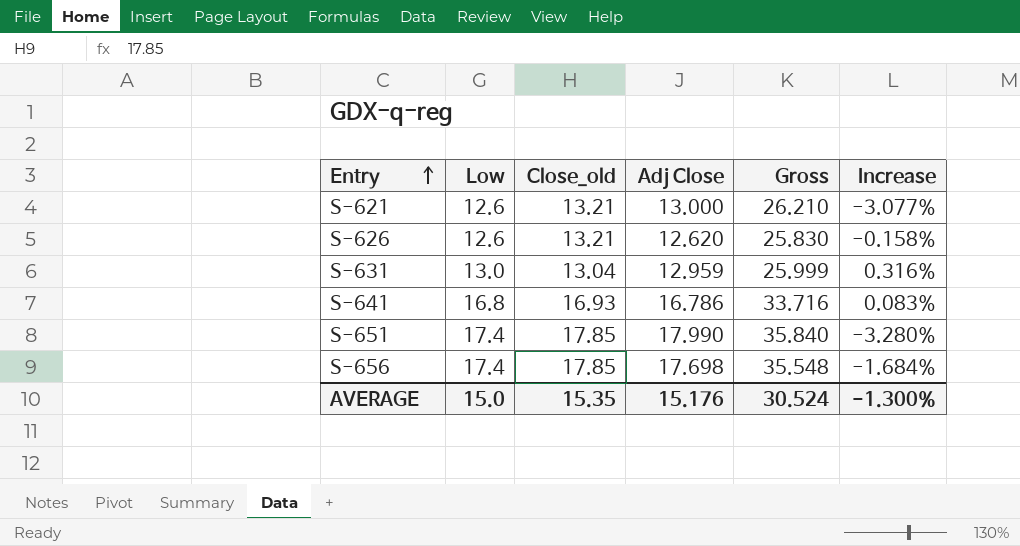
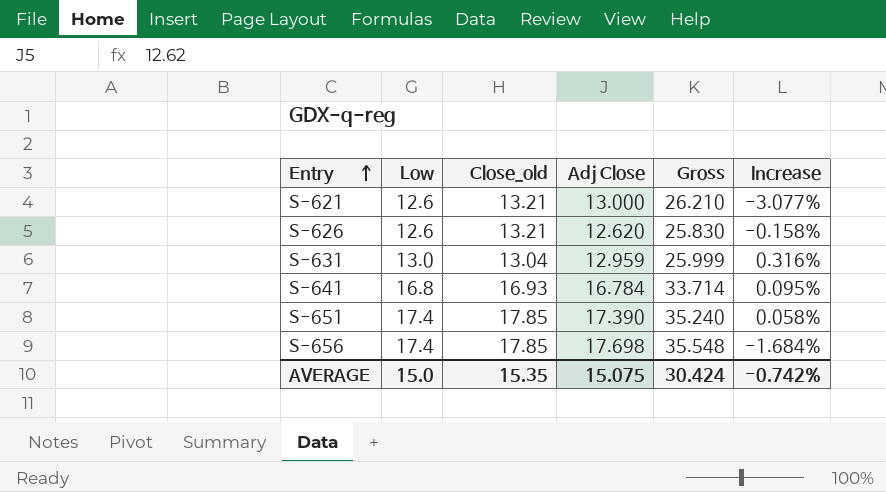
S-641 | Adj Close: 16.786 -> 16.784
S-641 | Gross: 33.716 -> 33.714
S-641 | Increase: 0.083% -> 0.095%
S-651 | Adj Close: 17.990 -> 17.390
S-651 | Gross: 35.840 -> 35.240
S-651 | Increase: -3.280% -> 0.058%
AVERAGE | Adj Close: 15.176 -> 15.075
AVERAGE | Gross: 30.524 -> 30.424
AVERAGE | Increase: -1.300% -> -0.742%

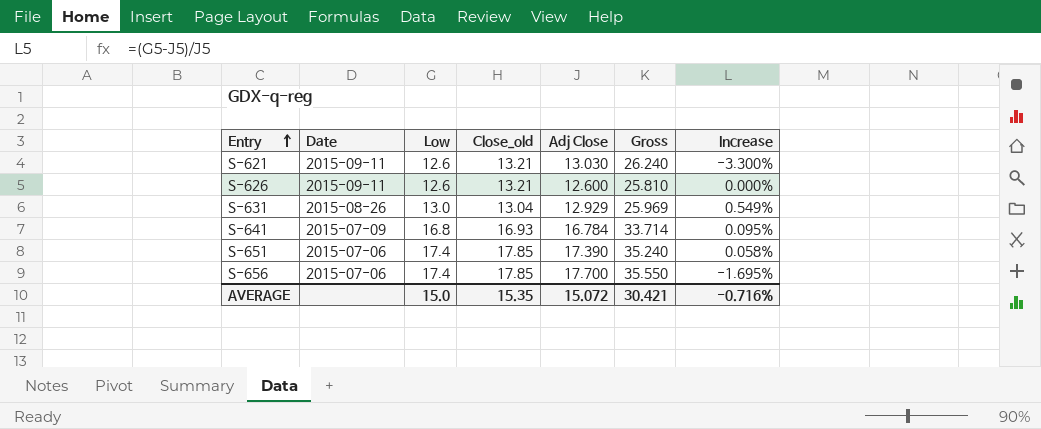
column Date | position: none -> 2
S-621 | Adj Close: 13.000 -> 13.030
S-621 | Gross: 26.210 -> 26.240
S-621 | Increase: -3.077% -> -3.300%
S-626 | Adj Close: 12.620 -> 12.600
S-626 | Gross: 25.830 -> 25.810
S-626 | Increase: -0.158% -> 0.000%
S-631 | Adj Close: 12.959 -> 12.929
S-631 | Gross: 25.999 -> 25.969
S-631 | Increase: 0.316% -> 0.549%
S-656 | Adj Close: 17.698 -> 17.700
S-656 | Gross: 35.548 -> 35.550
S-656 | Increase: -1.684% -> -1.695%
AVERAGE | Adj Close: 15.075 -> 15.072
AVERAGE | Gross: 30.424 -> 30.421
AVERAGE | Increase: -0.742% -> -0.716%

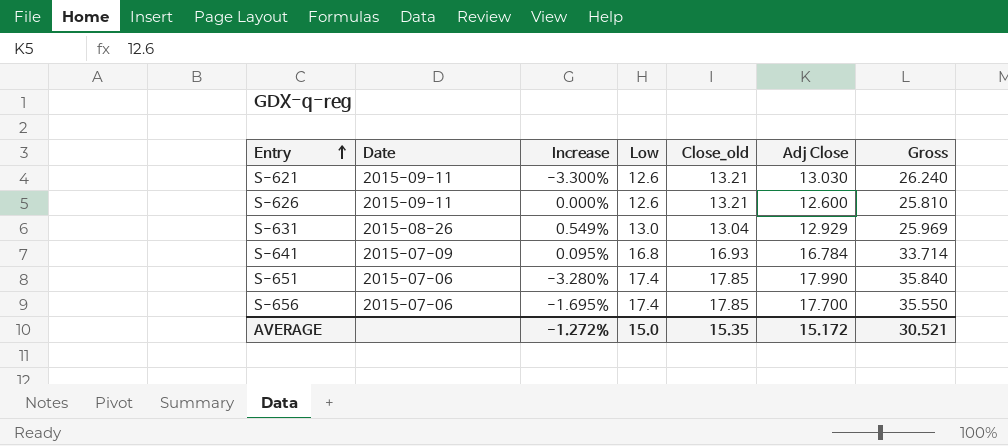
column Increase | position: 7 -> 3
S-651 | Increase: 0.058% -> -3.280%
S-651 | Adj Close: 17.390 -> 17.990
S-651 | Gross: 35.240 -> 35.840
AVERAGE | Increase: -0.716% -> -1.272%
AVERAGE | Adj Close: 15.072 -> 15.172
AVERAGE | Gross: 30.421 -> 30.521

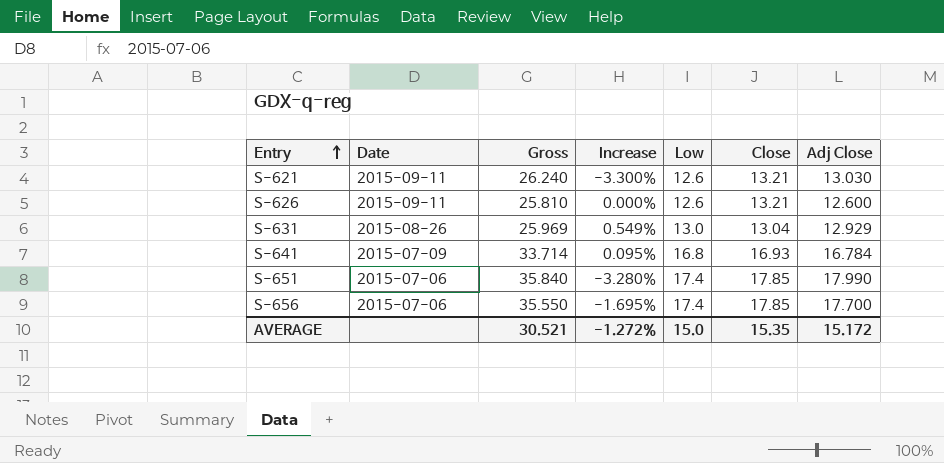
column Gross | position: 7 -> 3
column name: Close_old -> Close

